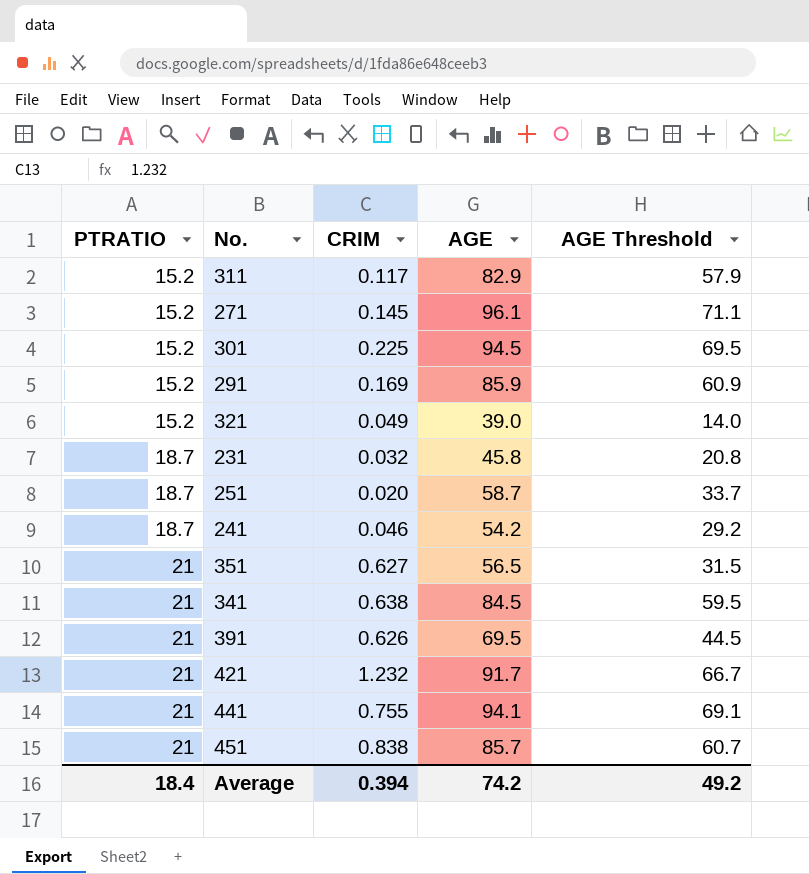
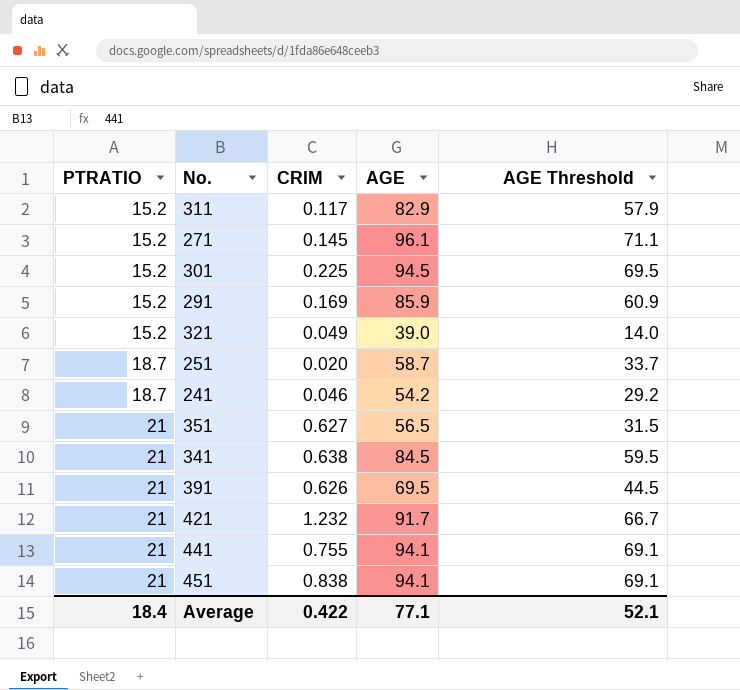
row 231: 18.7 | 0.032 | 45.8 | 20.8 -> none
451 | AGE: 85.7 -> 94.1
451 | AGE Threshold: 60.7 -> 69.1
Average | CRIM: 0.394 -> 0.422
Average | AGE: 74.2 -> 77.1
Average | AGE Threshold: 49.2 -> 52.1

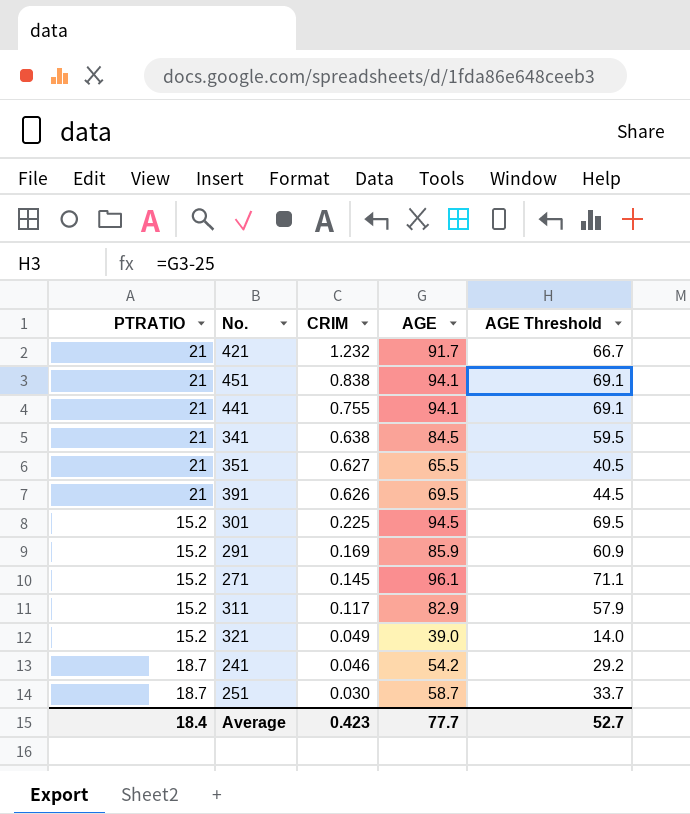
row order: PTRATIO ascending -> CRIM descending
351 | AGE: 56.5 -> 65.5
351 | AGE Threshold: 31.5 -> 40.5
251 | CRIM: 0.020 -> 0.030
Average | CRIM: 0.422 -> 0.423
Average | AGE: 77.1 -> 77.7
Average | AGE Threshold: 52.1 -> 52.7

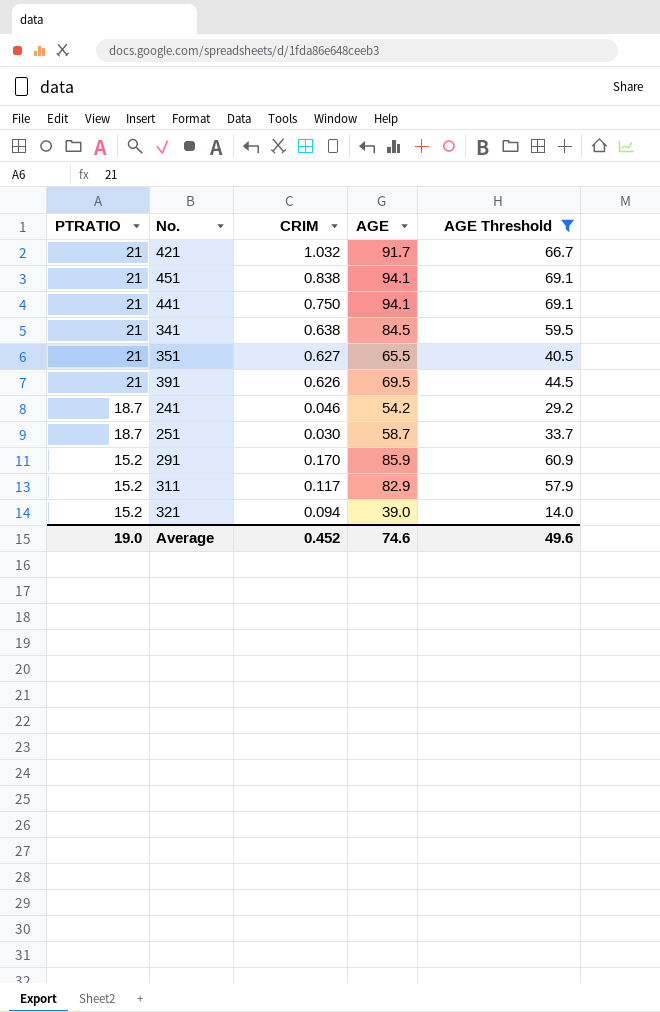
filter: none -> AGE Threshold <= 69.1
row order: CRIM descending -> PTRATIO descending
421 | CRIM: 1.232 -> 1.032
441 | CRIM: 0.755 -> 0.750
291 | CRIM: 0.169 -> 0.170
321 | CRIM: 0.049 -> 0.094
Average | PTRATIO: 18.4 -> 19.0
Average | CRIM: 0.423 -> 0.452
Average | AGE: 77.7 -> 74.6
Average | AGE Threshold: 52.7 -> 49.6

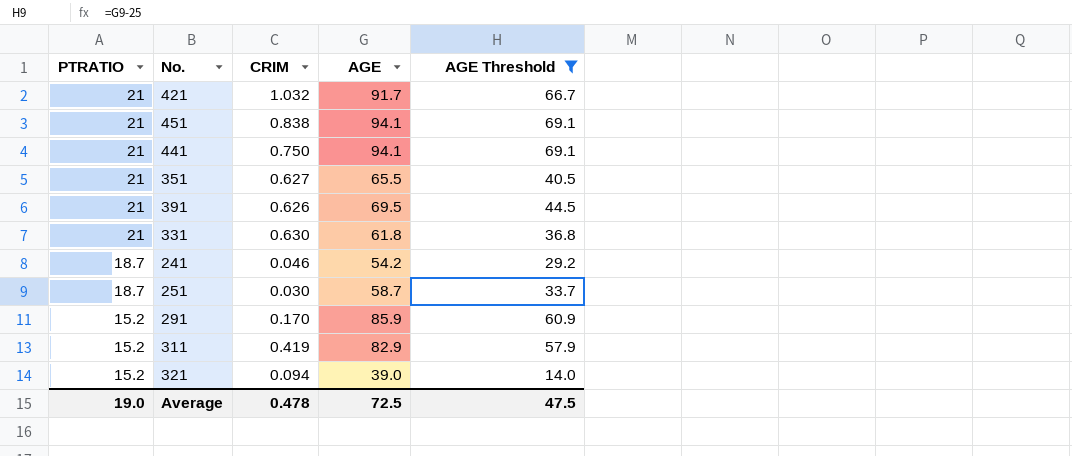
row 341: 21 | 0.638 | 84.5 | 59.5 -> none
row 331: none -> 21 | 0.630 | 61.8 | 36.8
311 | CRIM: 0.117 -> 0.419
Average | CRIM: 0.452 -> 0.478
Average | AGE: 74.6 -> 72.5
Average | AGE Threshold: 49.6 -> 47.5

